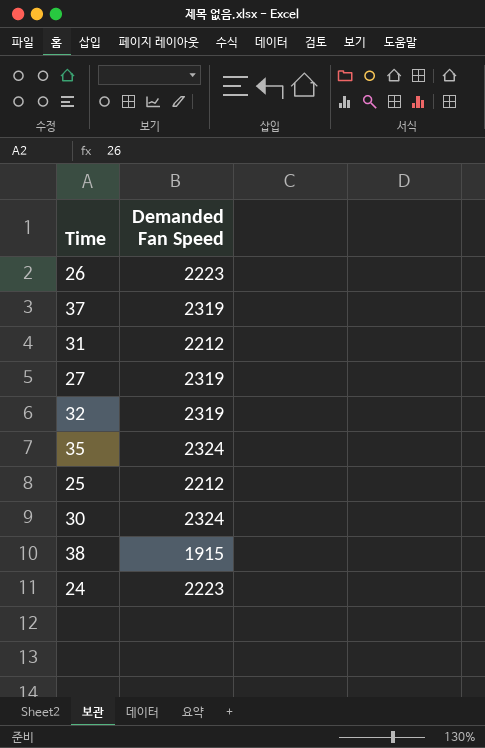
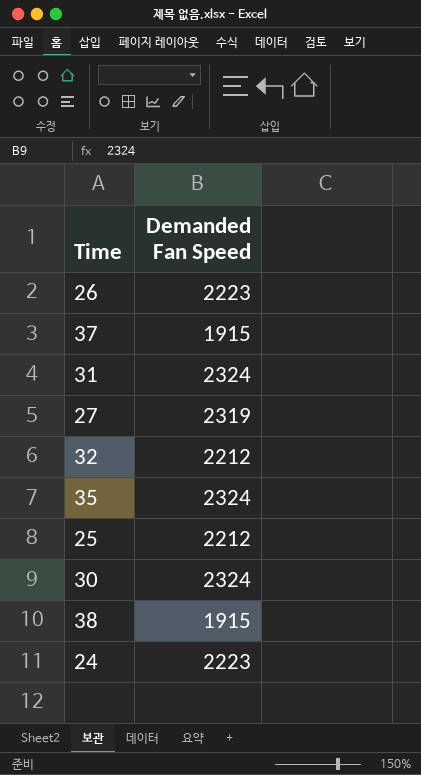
37 | Demanded Fan Speed: 2319 -> 1915
31 | Demanded Fan Speed: 2212 -> 2324
32 | Demanded Fan Speed: 2319 -> 2212

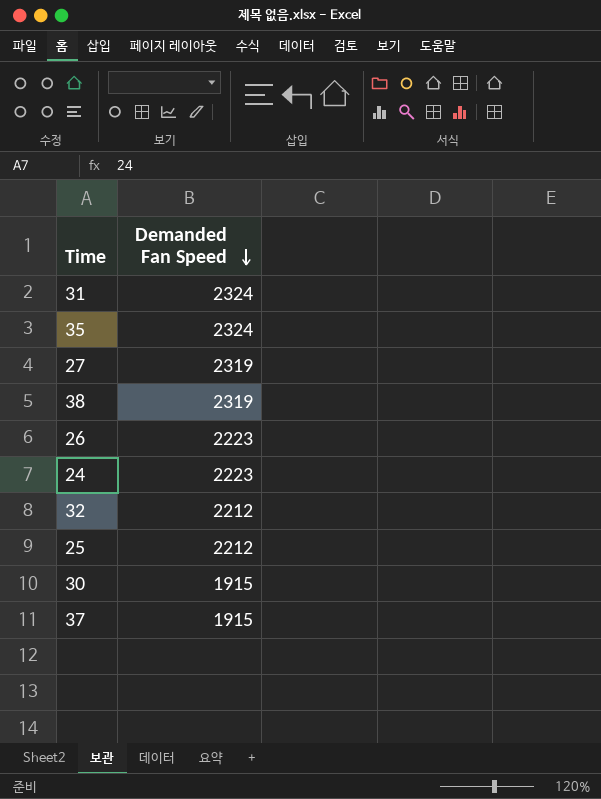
row order: none -> Demanded Fan Speed descending
38 | Demanded Fan Speed: 1915 -> 2319
30 | Demanded Fan Speed: 2324 -> 1915

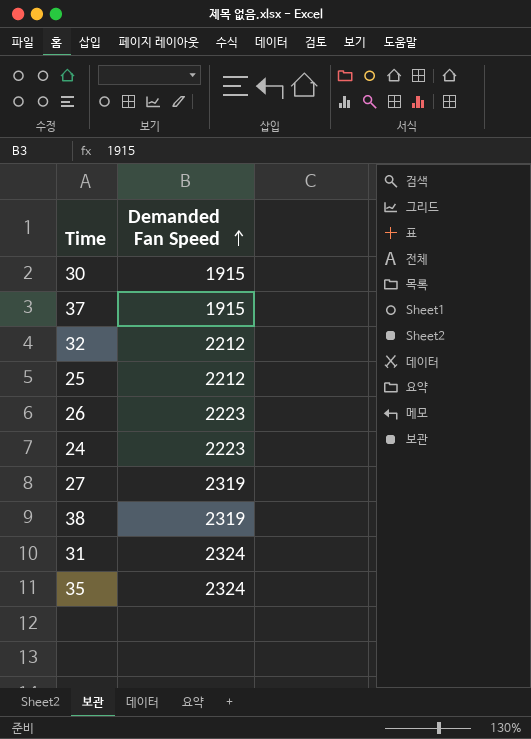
row order: Demanded Fan Speed descending -> Demanded Fan Speed ascending

